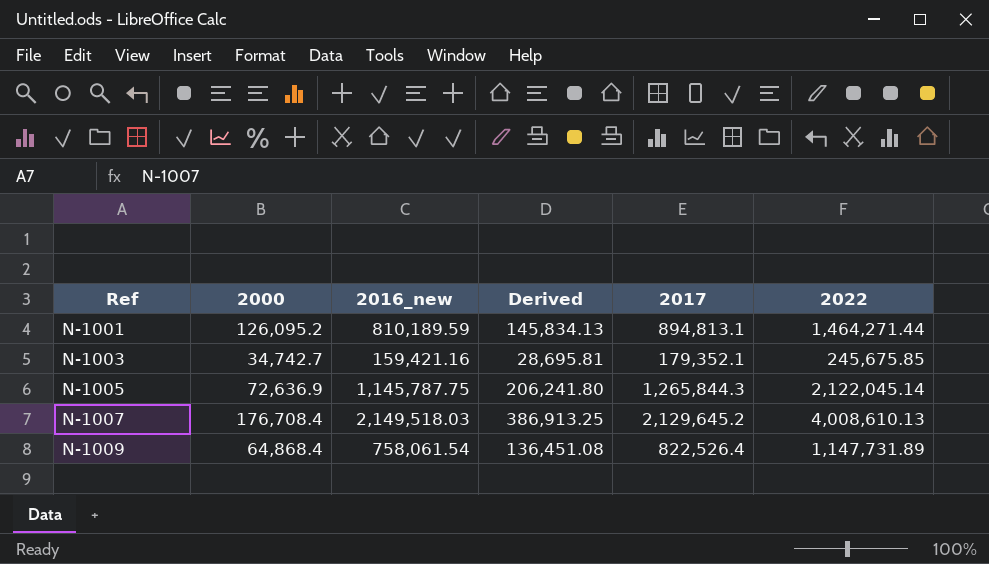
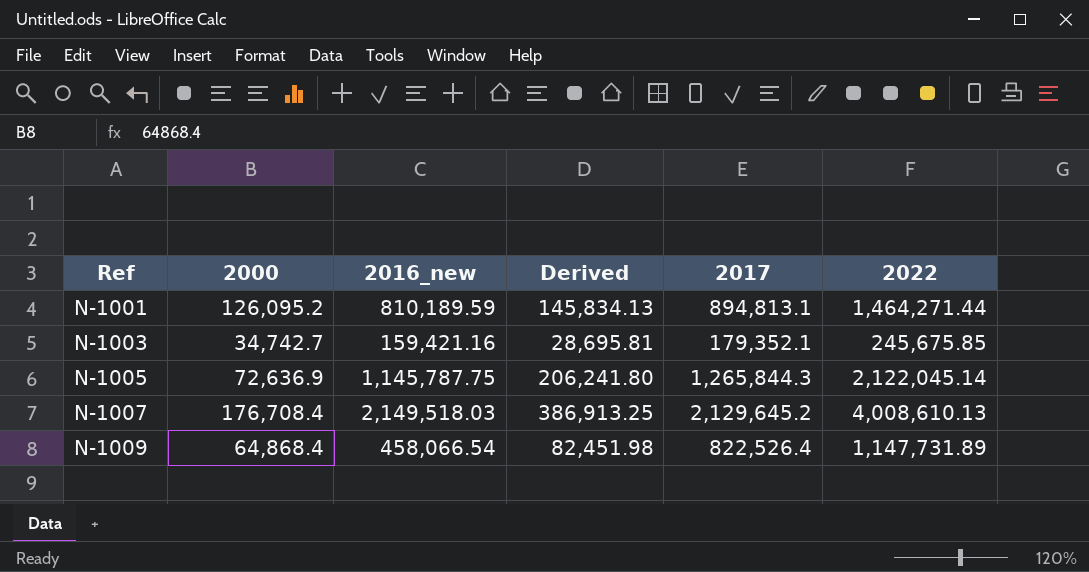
N-1009 | 2016_new: 758,061.54 -> 458,066.54
N-1009 | Derived: 136,451.08 -> 82,451.98

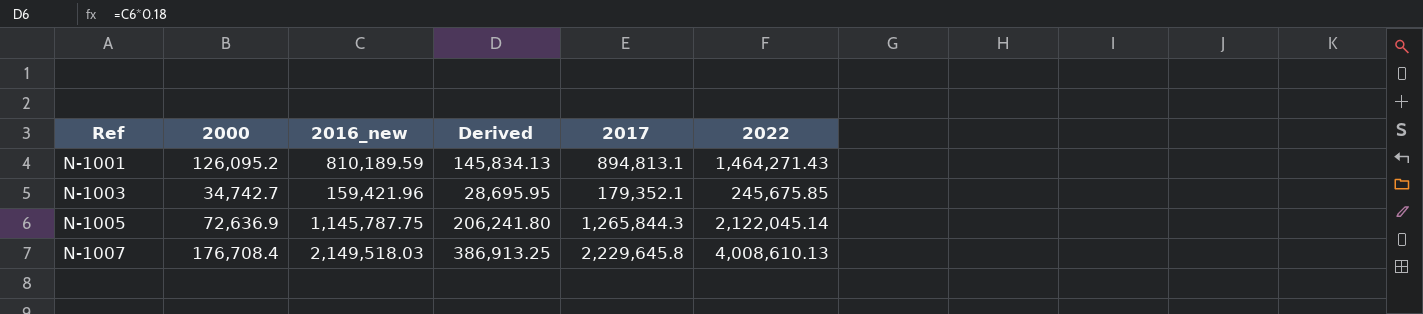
row N-1009: 64,868.4 | 458,066.54 | 82,451.98 | 822,526.4 | 1,147,731.89 -> none
N-1001 | 2022: 1,464,271.44 -> 1,464,271.43
N-1003 | 2016_new: 159,421.16 -> 159,421.96
N-1003 | Derived: 28,695.81 -> 28,695.95
N-1007 | 2017: 2,129,645.2 -> 2,229,645.8

